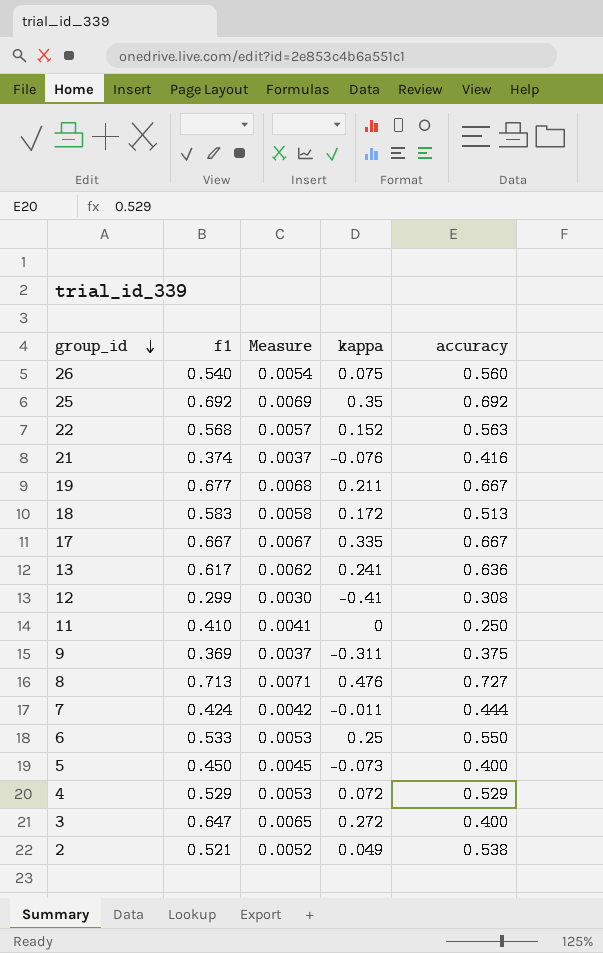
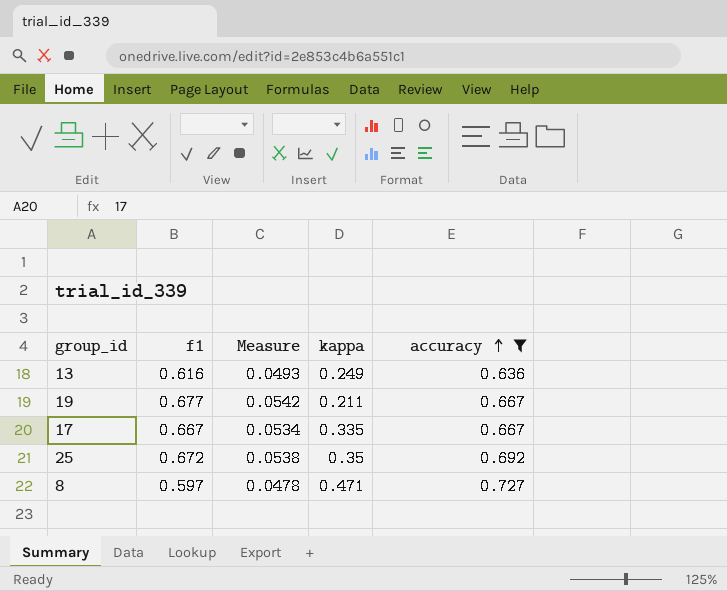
filter: none -> accuracy >= 0.636
row order: group_id descending -> accuracy ascending
column Measure | formula: [f1] * 0.01 -> [f1] * 0.08
13 | f1: 0.617 -> 0.616
13 | kappa: 0.241 -> 0.249
25 | f1: 0.692 -> 0.672
8 | f1: 0.713 -> 0.597
8 | kappa: 0.476 -> 0.471

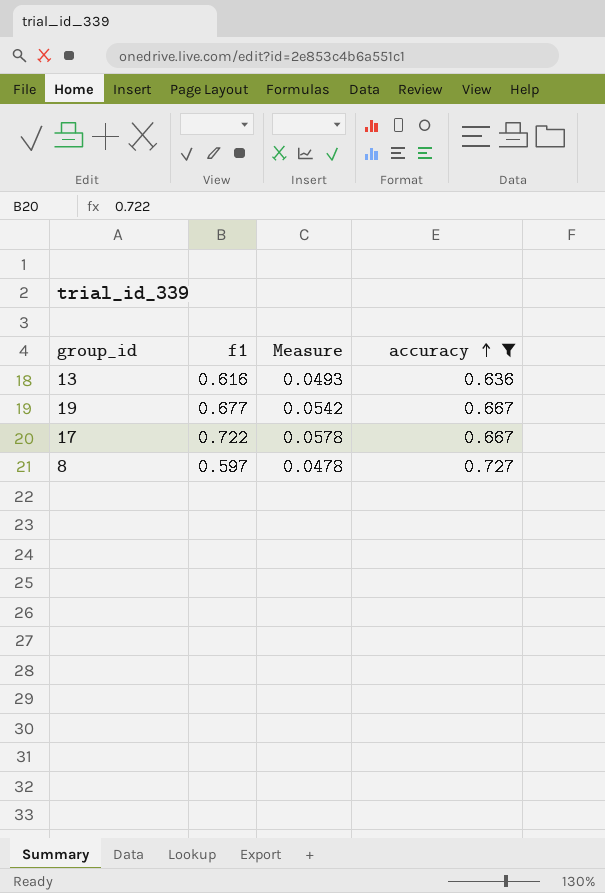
column kappa | position: 4 -> none
row 25: 0.672 | 0.0538 | 0.35 | 0.692 -> none
17 | f1: 0.667 -> 0.722
17 | Measure: 0.0534 -> 0.0578

